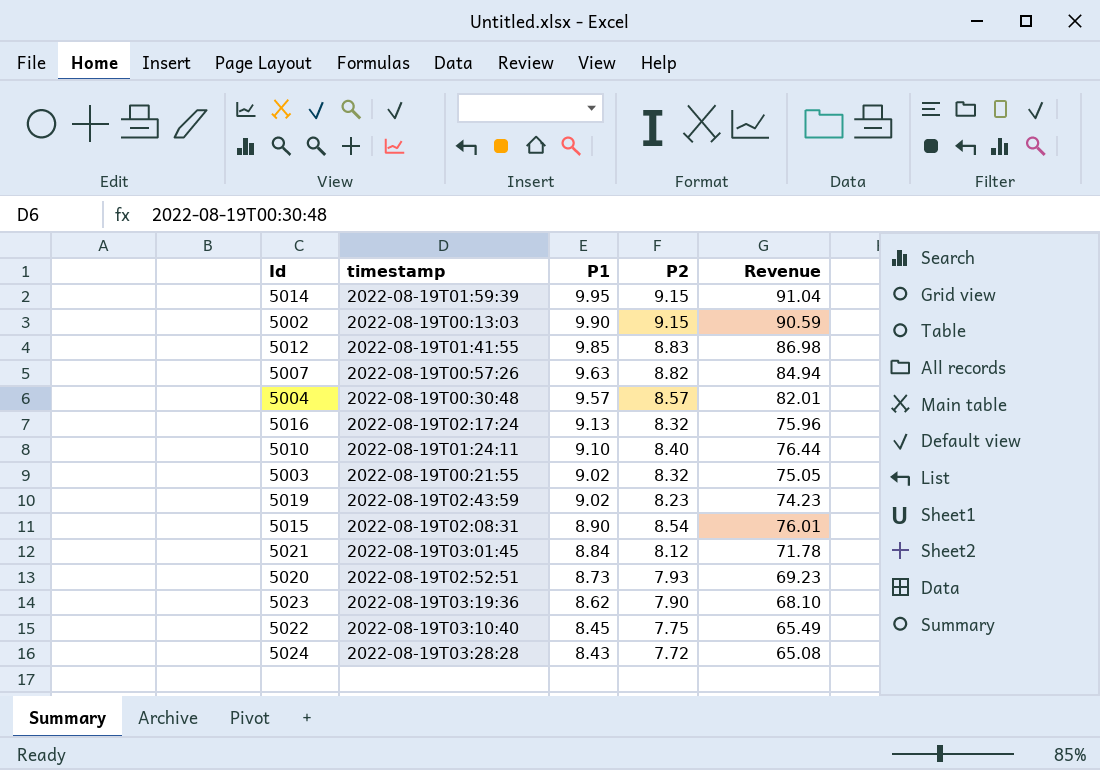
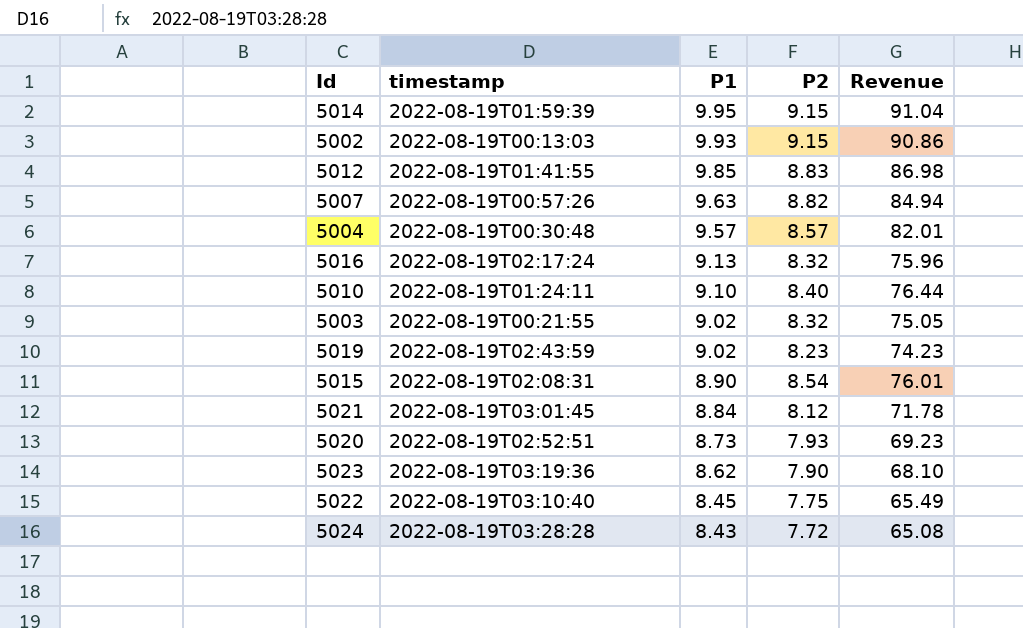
5002 | P1: 9.90 -> 9.93
5002 | Revenue: 90.59 -> 90.86

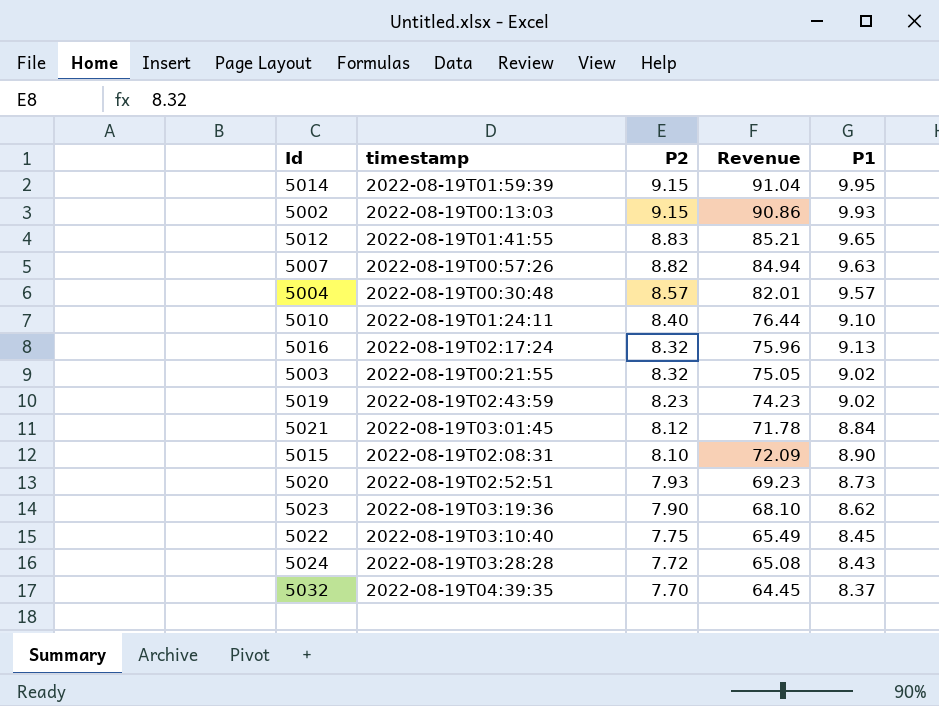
row order: P1 descending -> P2 descending
column P1 | position: 3 -> 5
5012 | Revenue: 86.98 -> 85.21
5012 | P1: 9.85 -> 9.65
5015 | P2: 8.54 -> 8.10
5015 | Revenue: 76.01 -> 72.09
row 5032: none -> 2022-08-19T04:39:35 | 7.70 | 64.45 | 8.37

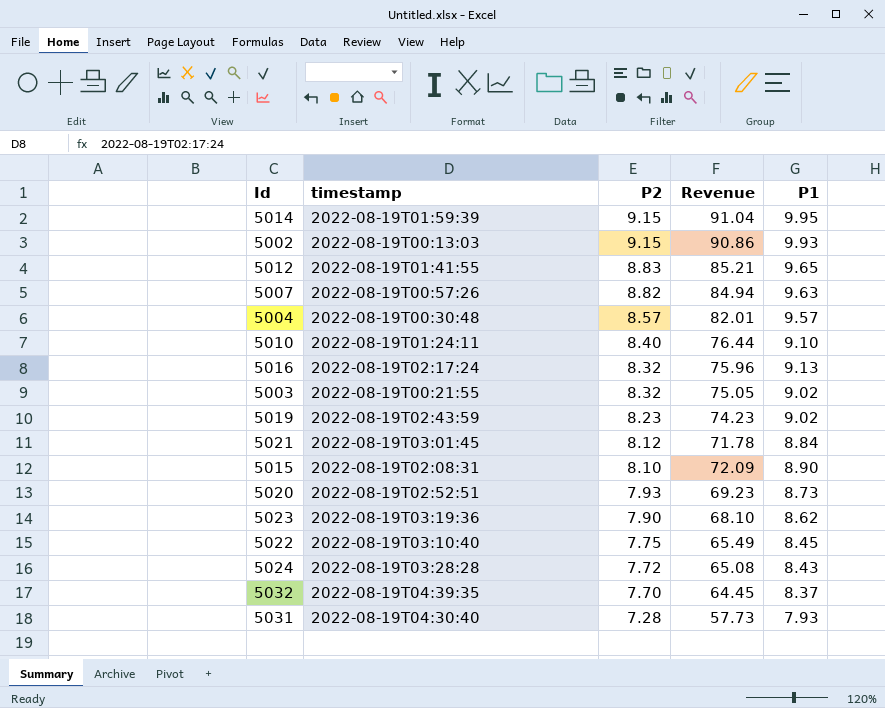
row 5031: none -> 2022-08-19T04:30:40 | 7.28 | 57.73 | 7.93

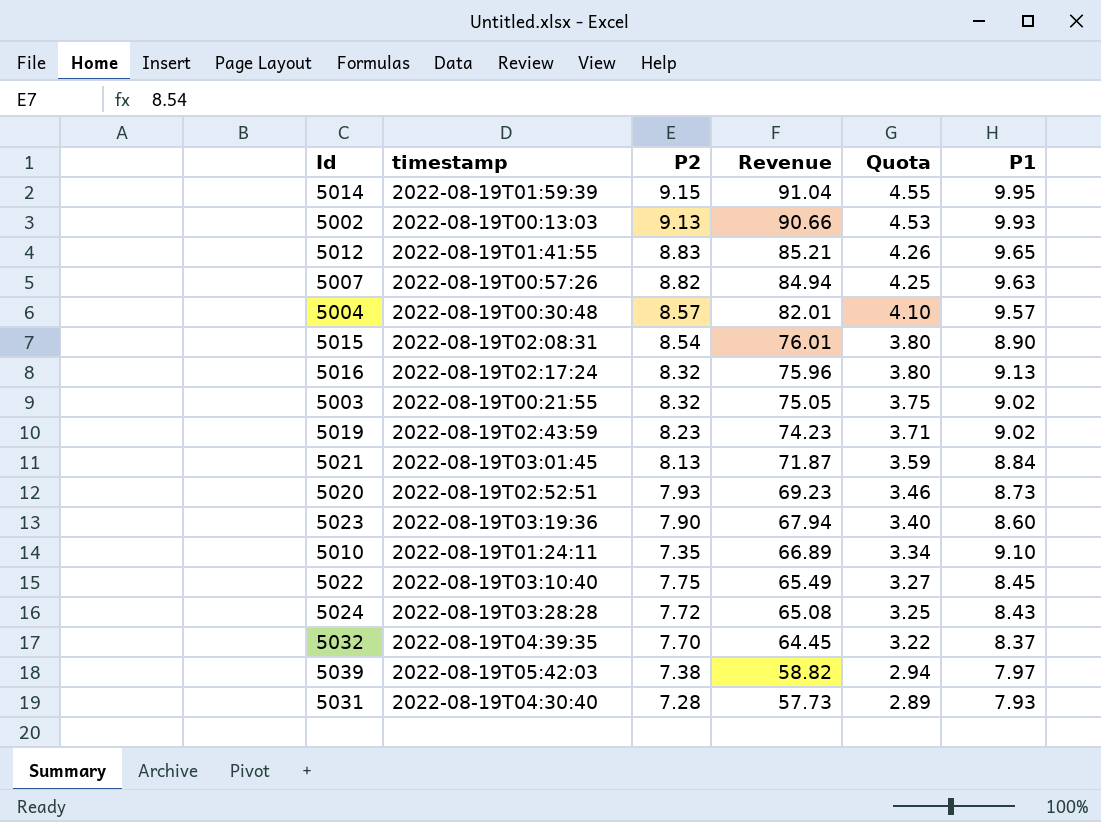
row order: P2 descending -> Revenue descending
column Quota | formula: none -> [Revenue] * 0.05
5002 | P2: 9.15 -> 9.13
5002 | Revenue: 90.86 -> 90.66
5015 | P2: 8.10 -> 8.54
5015 | Revenue: 72.09 -> 76.01
5021 | P2: 8.12 -> 8.13
5021 | Revenue: 71.78 -> 71.87
5023 | Revenue: 68.10 -> 67.94
5023 | P1: 8.62 -> 8.60
5010 | P2: 8.40 -> 7.35
5010 | Revenue: 76.44 -> 66.89
row 5039: none -> 2022-08-19T05:42:03 | 7.38 | 58.82 | 2.94 | 7.97

